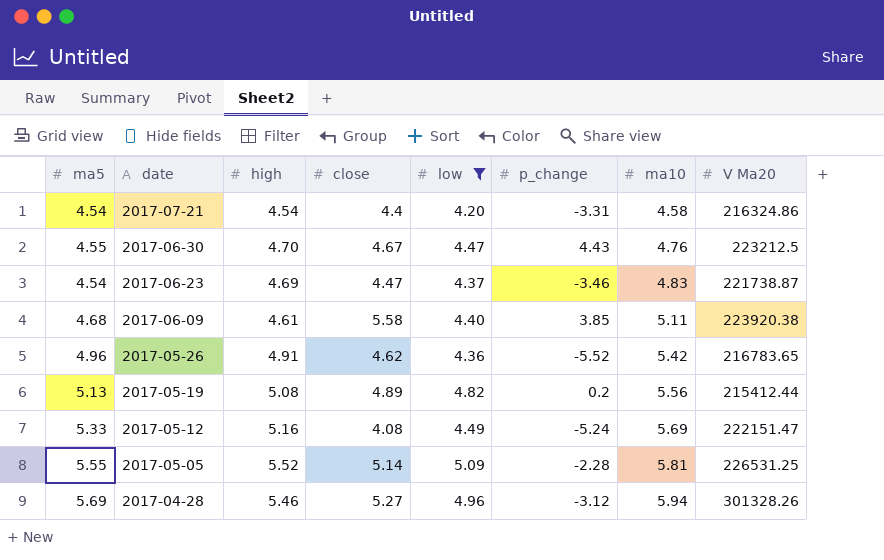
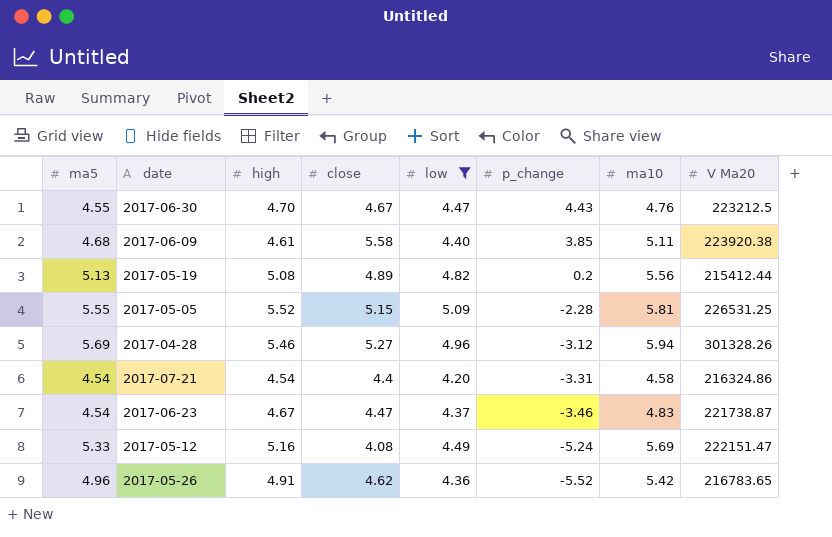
row order: date descending -> p_change descending
2017-05-05 | close: 5.14 -> 5.15
2017-06-23 | high: 4.69 -> 4.67

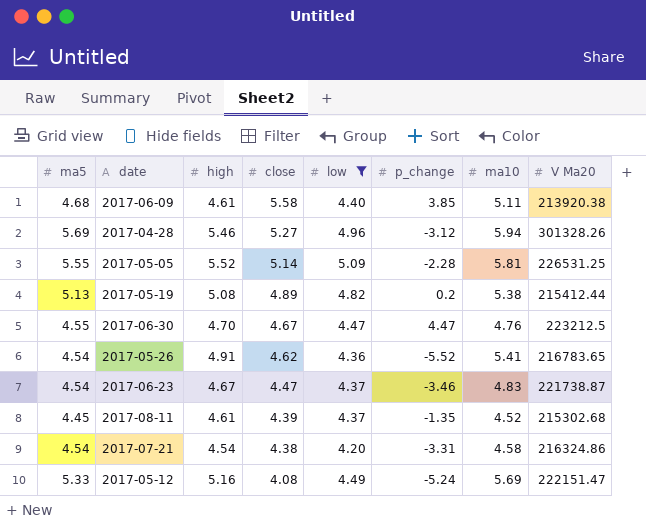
row order: p_change descending -> close descending
2017-06-09 | V Ma20: 223920.38 -> 213920.38
2017-05-05 | close: 5.15 -> 5.14
2017-05-19 | ma10: 5.56 -> 5.38
2017-06-30 | p_change: 4.43 -> 4.47
2017-05-26 | ma5: 4.96 -> 4.54
2017-05-26 | ma10: 5.42 -> 5.41
row 2017-08-11: none -> 4.45 | 4.61 | 4.39 | 4.37 | -1.35 | 4.52 | 215302.68
2017-07-21 | close: 4.4 -> 4.38

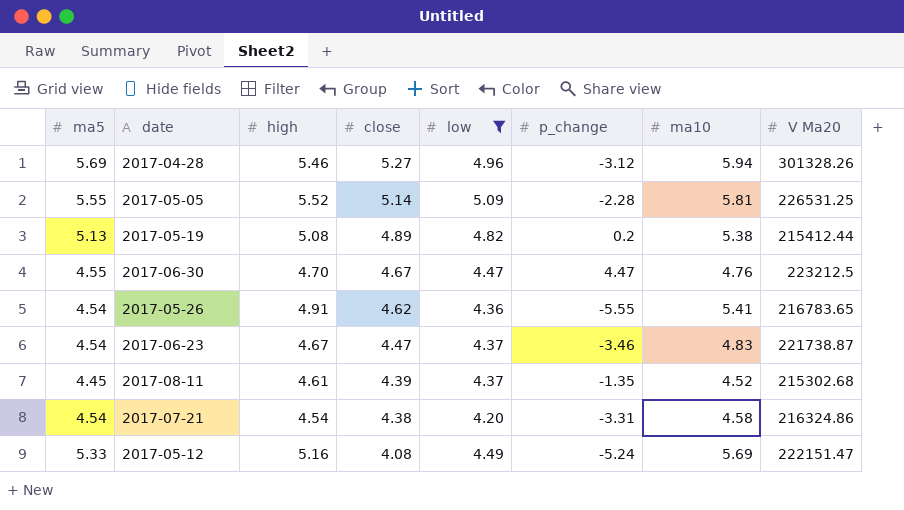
row 2017-06-09: 4.68 | 4.61 | 5.58 | 4.40 | 3.85 | 5.11 | 213920.38 -> none
2017-05-26 | p_change: -5.52 -> -5.55

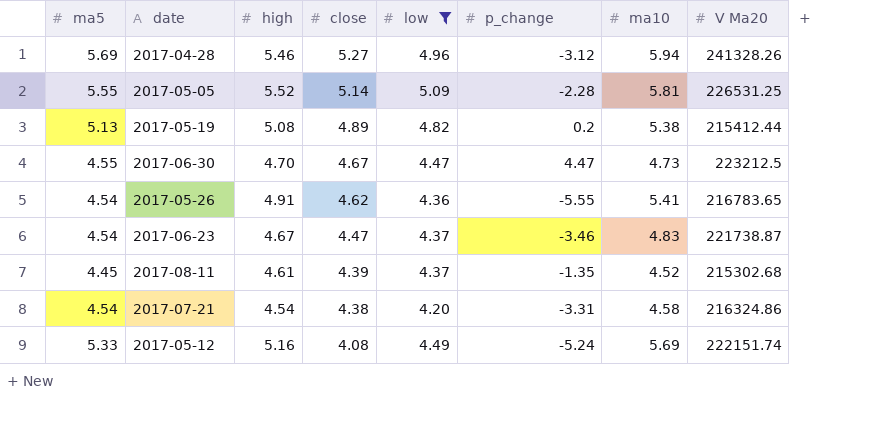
2017-04-28 | V Ma20: 301328.26 -> 241328.26
2017-06-30 | ma10: 4.76 -> 4.73
2017-05-12 | V Ma20: 222151.47 -> 222151.74

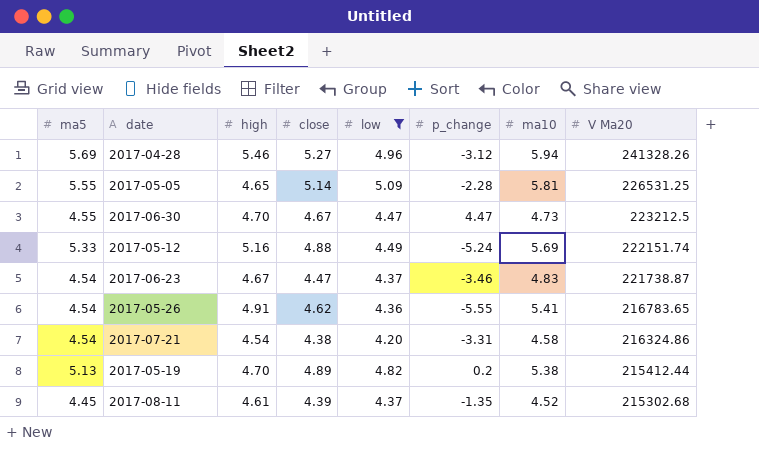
row order: close descending -> V Ma20 descending
2017-05-05 | high: 5.52 -> 4.65
2017-05-12 | close: 4.08 -> 4.88
2017-05-19 | high: 5.08 -> 4.70

